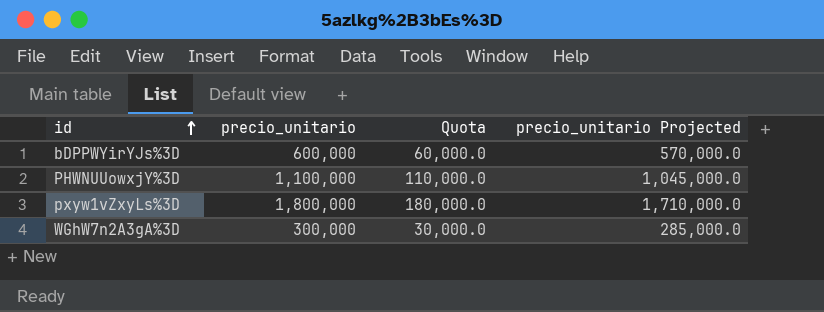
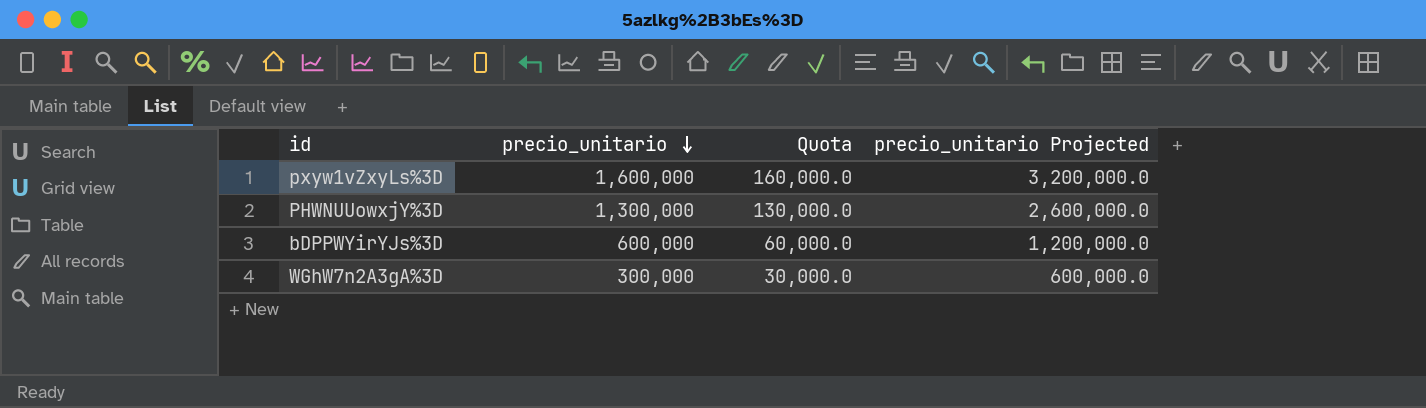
row order: id ascending -> precio_unitario descending
column precio_unitario Projected | formula: [precio_unitario] * 0.95 -> [precio_unitario] * 2
pxyw1vZxyLs%3D | precio_unitario: 1,800,000 -> 1,600,000
pxyw1vZxyLs%3D | Quota: 180,000.0 -> 160,000.0
PHWNUUowxjY%3D | precio_unitario: 1,100,000 -> 1,300,000
PHWNUUowxjY%3D | Quota: 110,000.0 -> 130,000.0

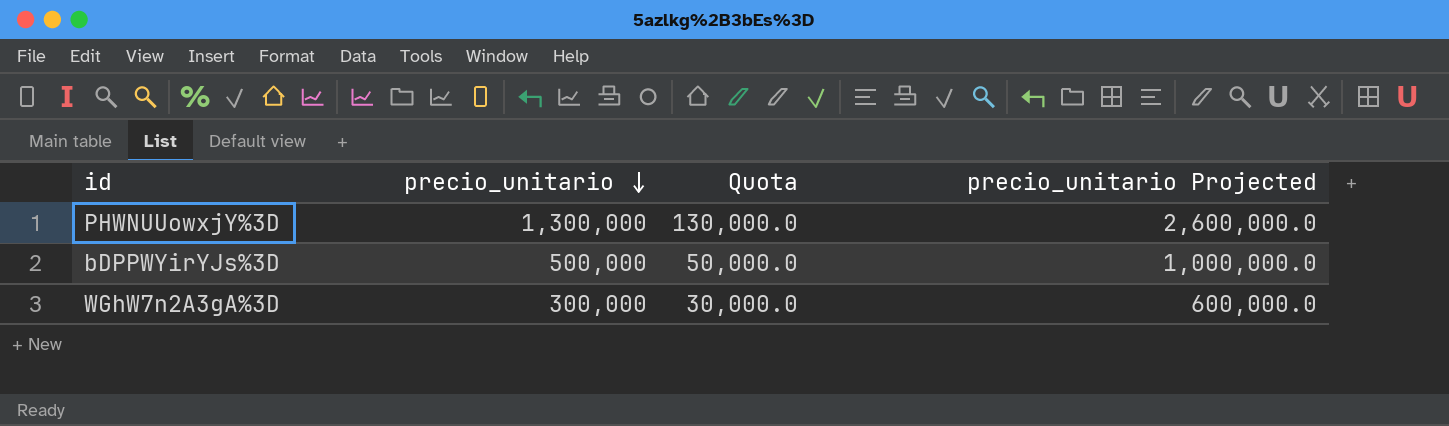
row pxyw1vZxyLs%3D: 1,600,000 | 160,000.0 | 3,200,000.0 -> none
bDPPWYirYJs%3D | precio_unitario: 600,000 -> 500,000
bDPPWYirYJs%3D | Quota: 60,000.0 -> 50,000.0
bDPPWYirYJs%3D | precio_unitario Projected: 1,200,000.0 -> 1,000,000.0

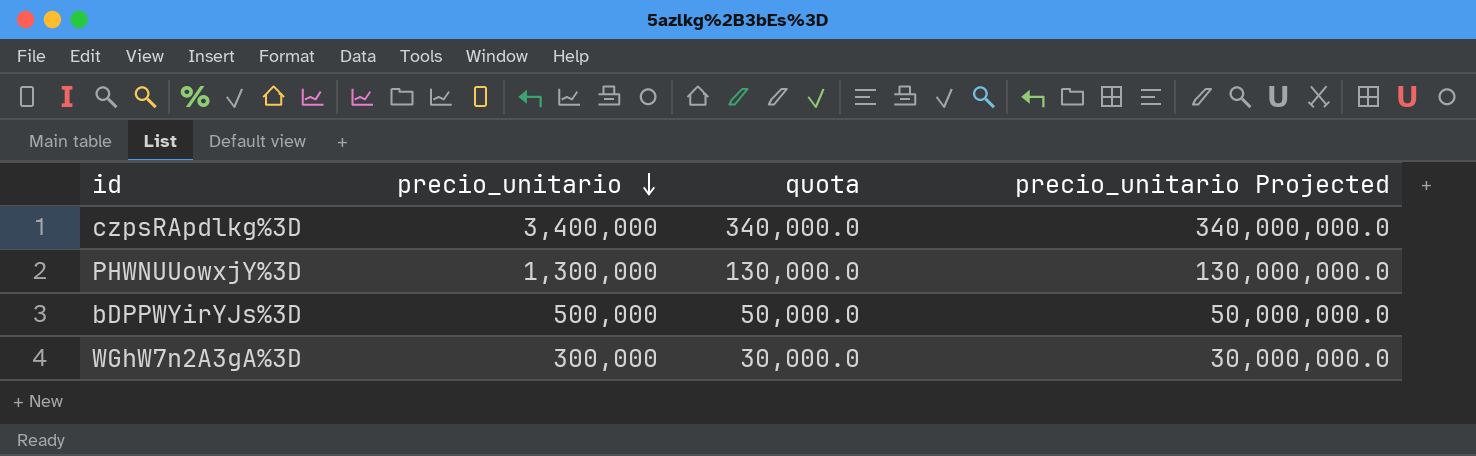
column name: Quota -> quota
column precio_unitario Projected | formula: [precio_unitario] * 2 -> [precio_unitario] * 100
row czpsRApdlkg%3D: none -> 3,400,000 | 340,000.0 | 340,000,000.0

